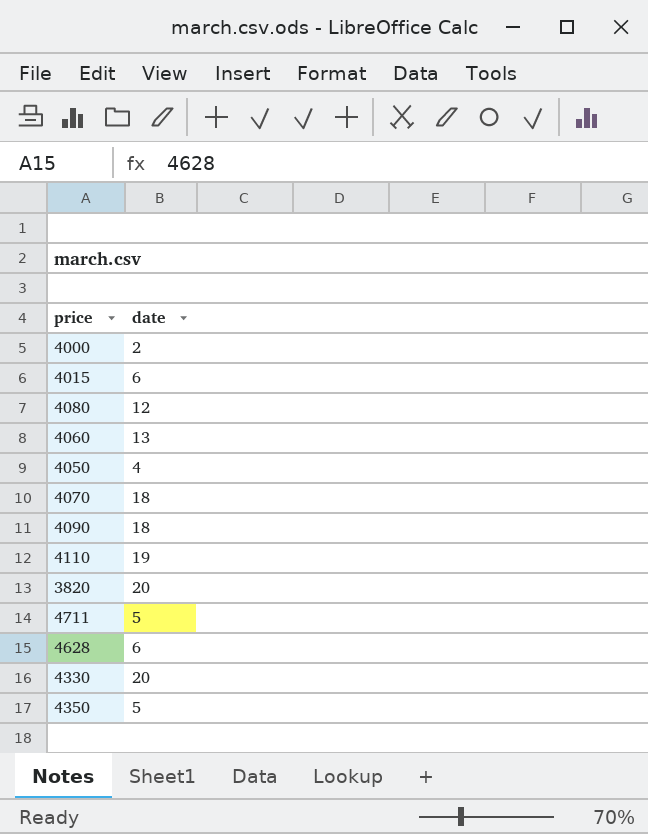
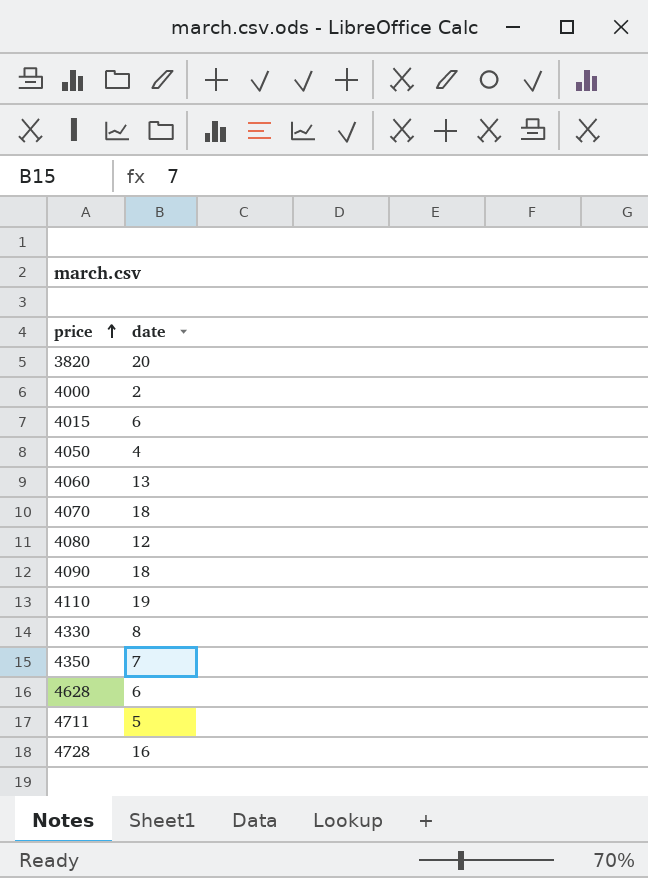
row order: none -> price ascending
4330 | date: 20 -> 8
4350 | date: 5 -> 7
row 4728: none -> 16

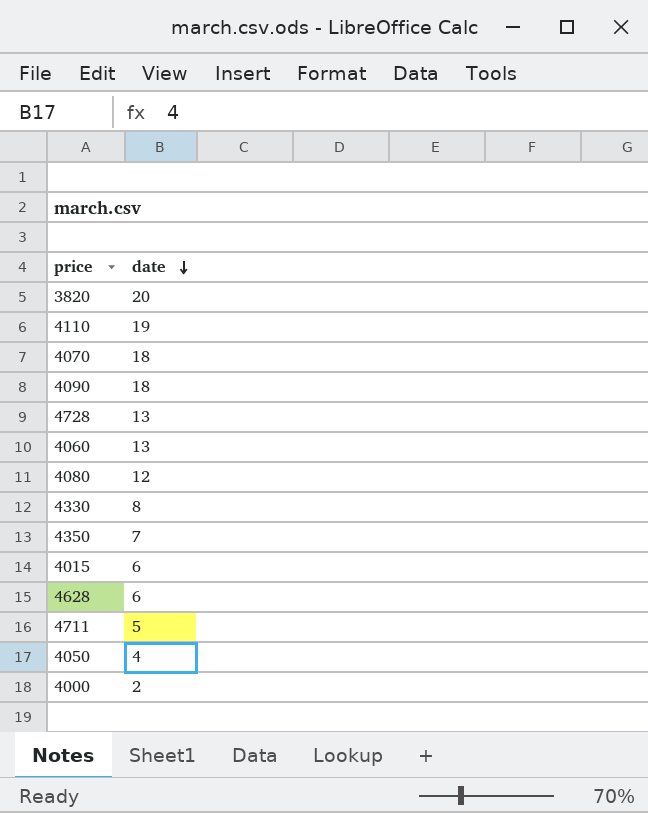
row order: price ascending -> date descending
4728 | date: 16 -> 13

